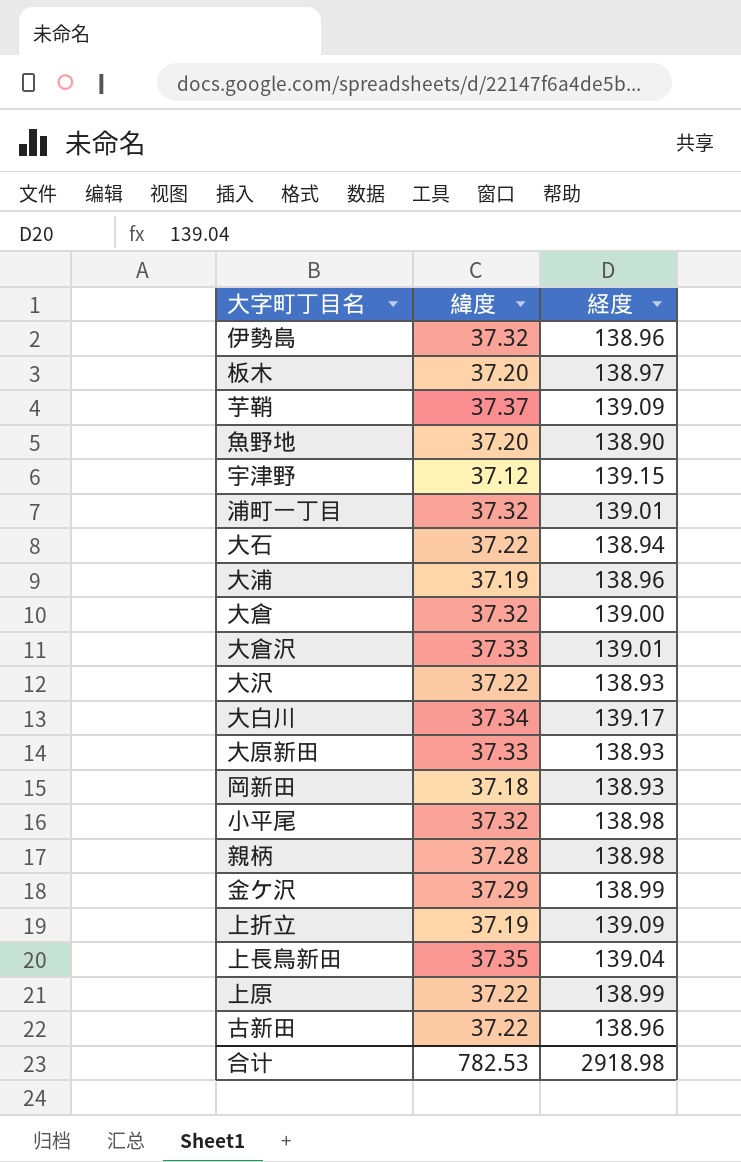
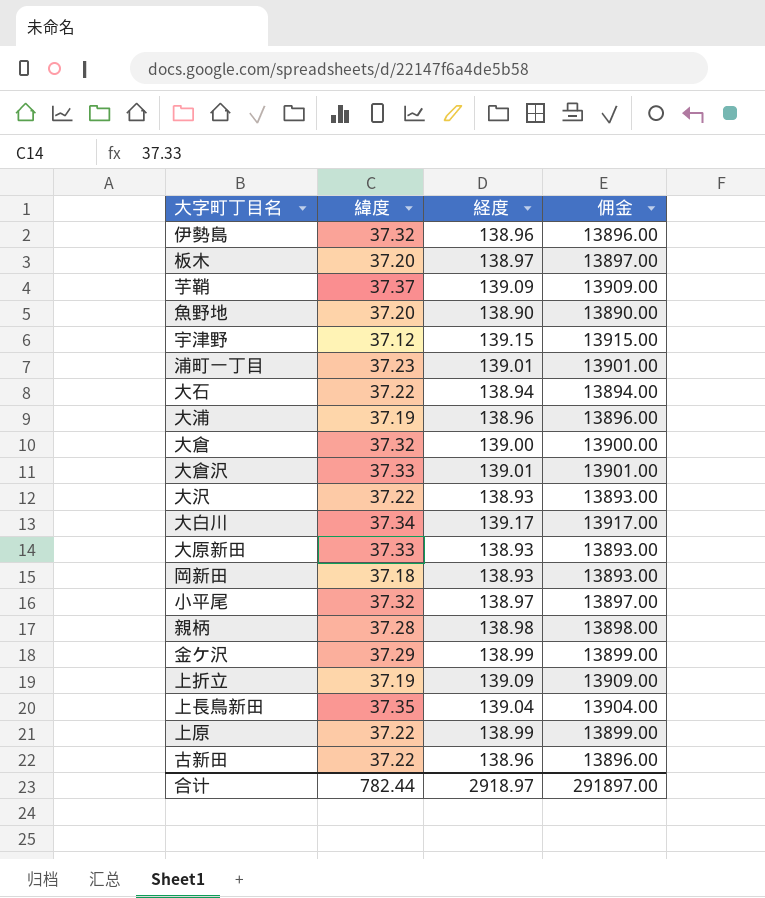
column 佣金 | formula: none -> [経度] * 100
浦町一丁目 | 緯度: 37.32 -> 37.23
小平尾 | 経度: 138.98 -> 138.97
合计 | 緯度: 782.53 -> 782.44
合计 | 経度: 2918.98 -> 2918.97

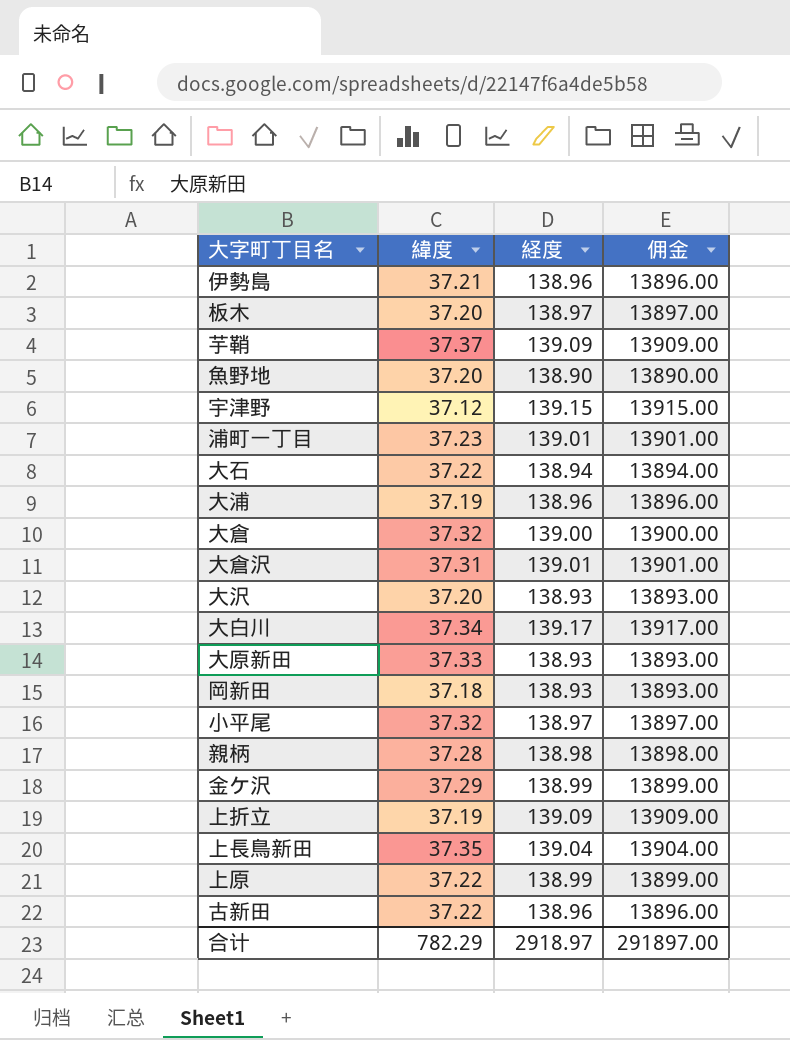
伊勢島 | 緯度: 37.32 -> 37.21
大倉沢 | 緯度: 37.33 -> 37.31
大沢 | 緯度: 37.22 -> 37.20
合计 | 緯度: 782.44 -> 782.29

